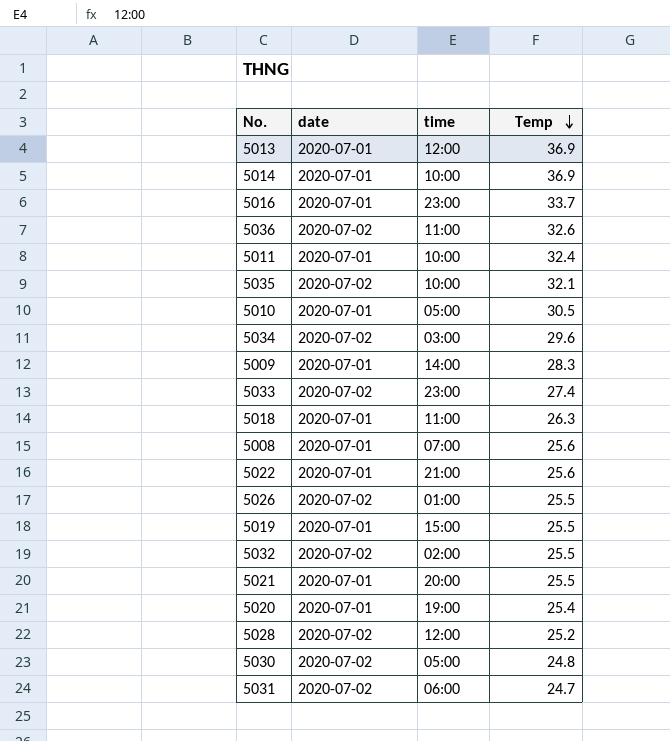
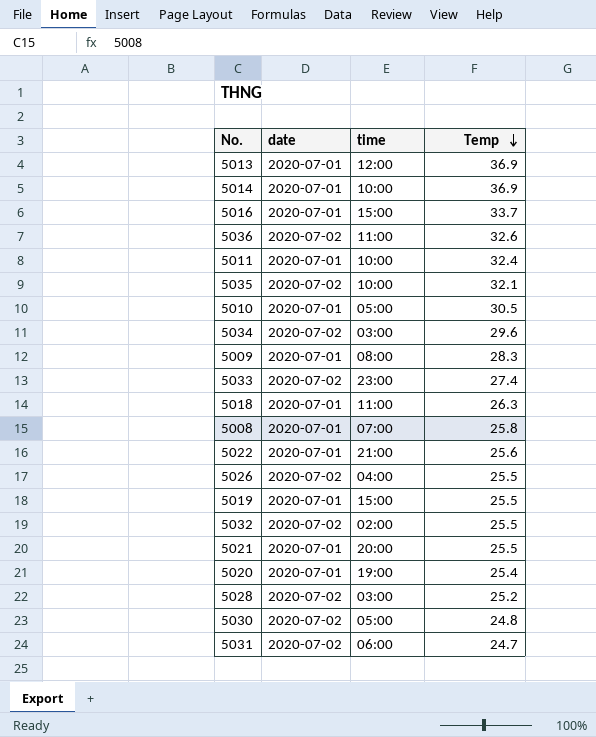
5016 | time: 23:00 -> 15:00
5009 | time: 14:00 -> 08:00
5008 | Temp: 25.6 -> 25.8
5026 | time: 01:00 -> 04:00
5028 | time: 12:00 -> 03:00

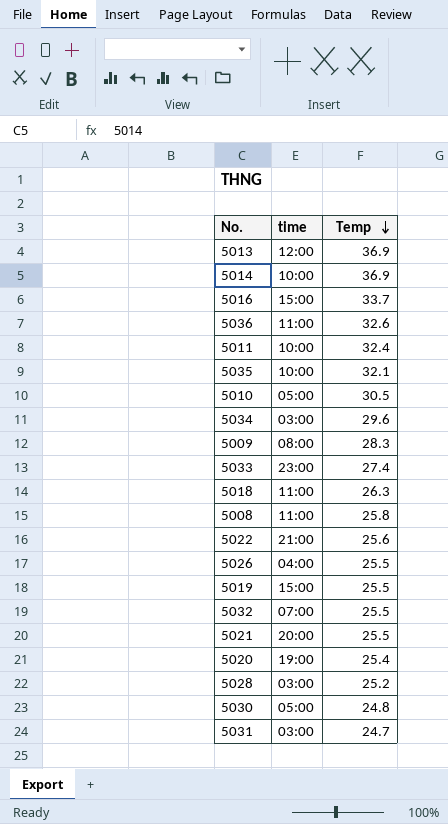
column date | position: 2 -> none
5008 | time: 07:00 -> 11:00
5032 | time: 02:00 -> 07:00
5031 | time: 06:00 -> 03:00

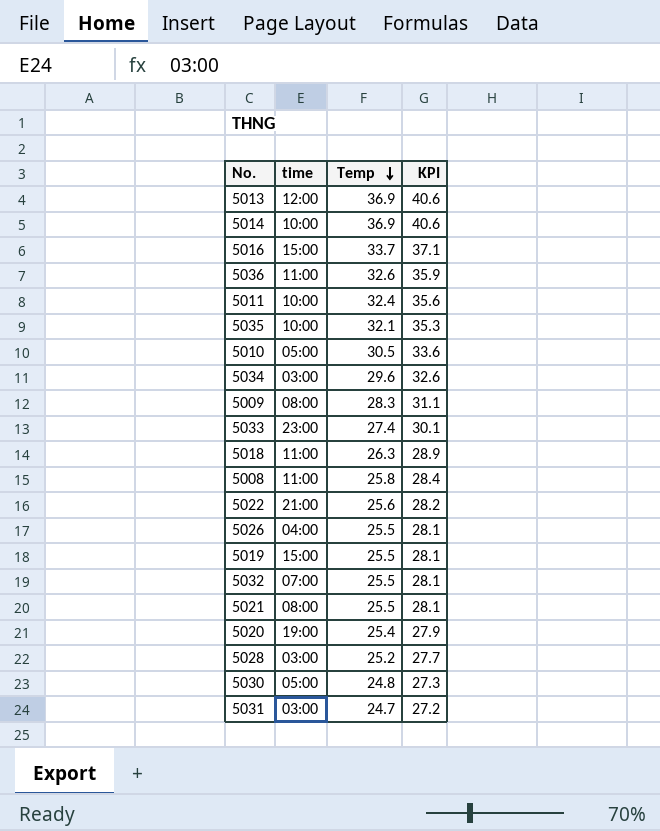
column KPI | formula: none -> [Temp] * 1.1
5021 | time: 20:00 -> 08:00

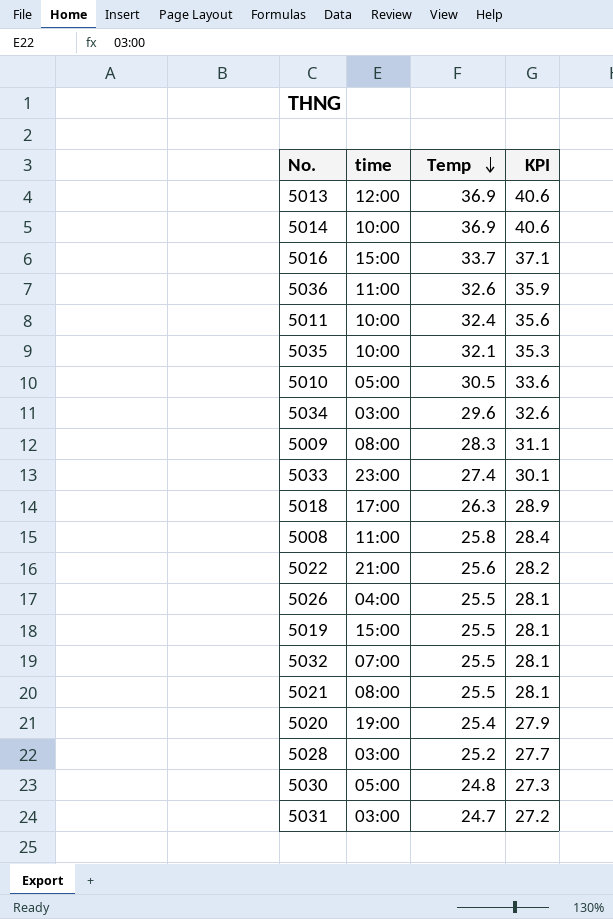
5018 | time: 11:00 -> 17:00

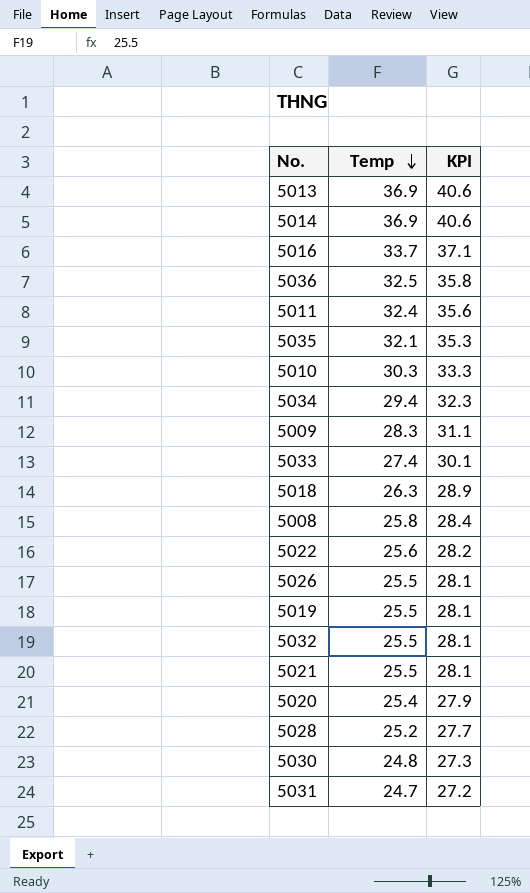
column time | position: 2 -> none
5036 | Temp: 32.6 -> 32.5
5036 | KPI: 35.9 -> 35.8
5010 | Temp: 30.5 -> 30.3
5010 | KPI: 33.6 -> 33.3
5034 | Temp: 29.6 -> 29.4
5034 | KPI: 32.6 -> 32.3

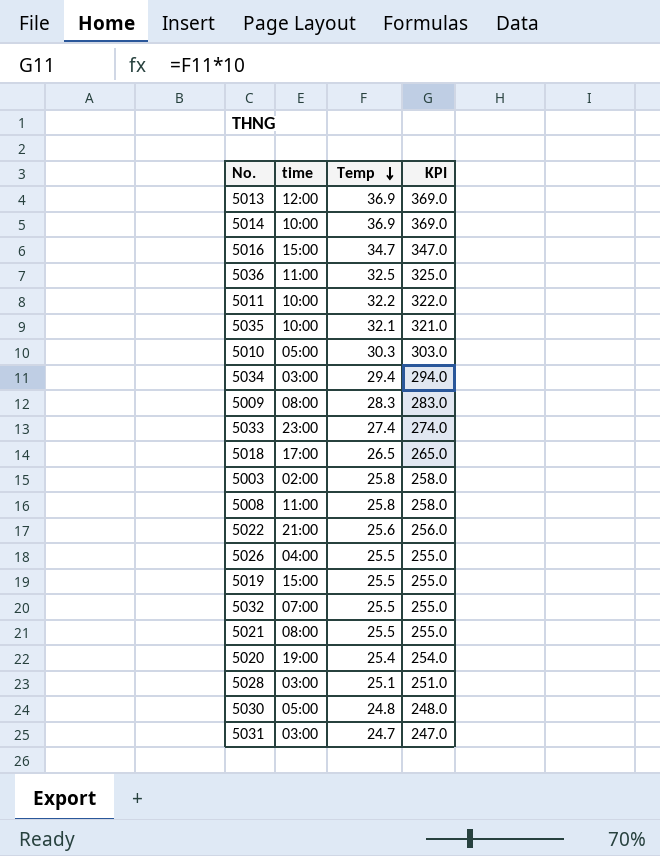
column time | position: none -> 2
column KPI | formula: [Temp] * 1.1 -> [Temp] * 10
5016 | Temp: 33.7 -> 34.7
5011 | Temp: 32.4 -> 32.2
5018 | Temp: 26.3 -> 26.5
row 5003: none -> 02:00 | 25.8 | 258.0
5028 | Temp: 25.2 -> 25.1

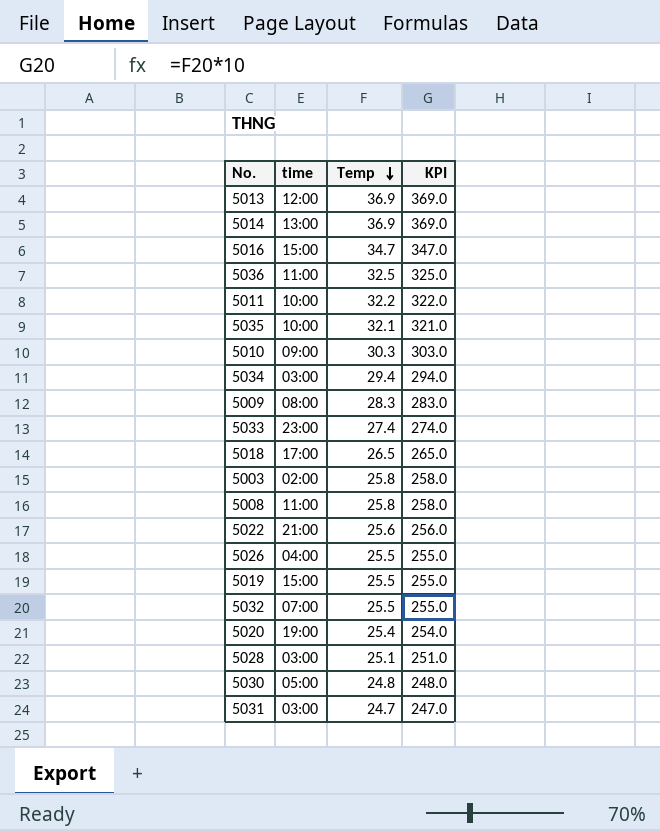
row 5021: 08:00 | 25.5 | 255.0 -> none
5014 | time: 10:00 -> 13:00
5010 | time: 05:00 -> 09:00

